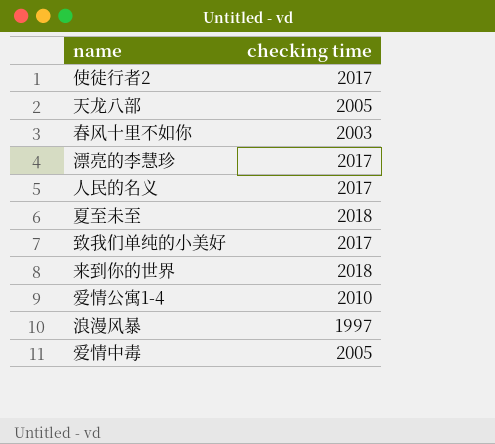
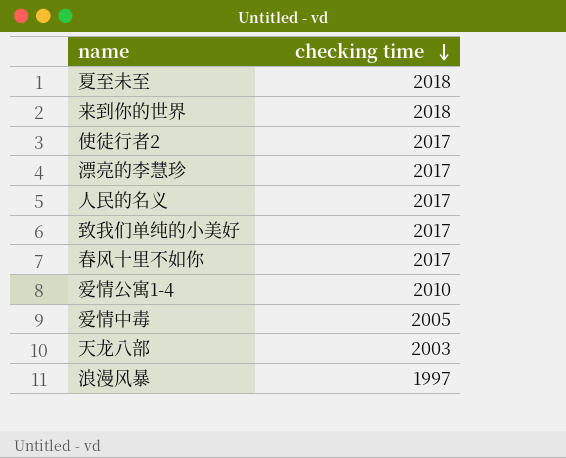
row order: none -> checking time descending
春风十里不如你 | checking time: 2003 -> 2017
天龙八部 | checking time: 2005 -> 2003

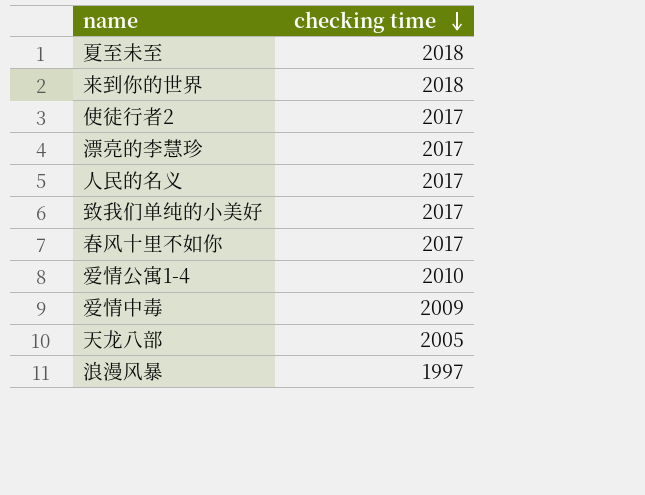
爱情中毒 | checking time: 2005 -> 2009
天龙八部 | checking time: 2003 -> 2005

